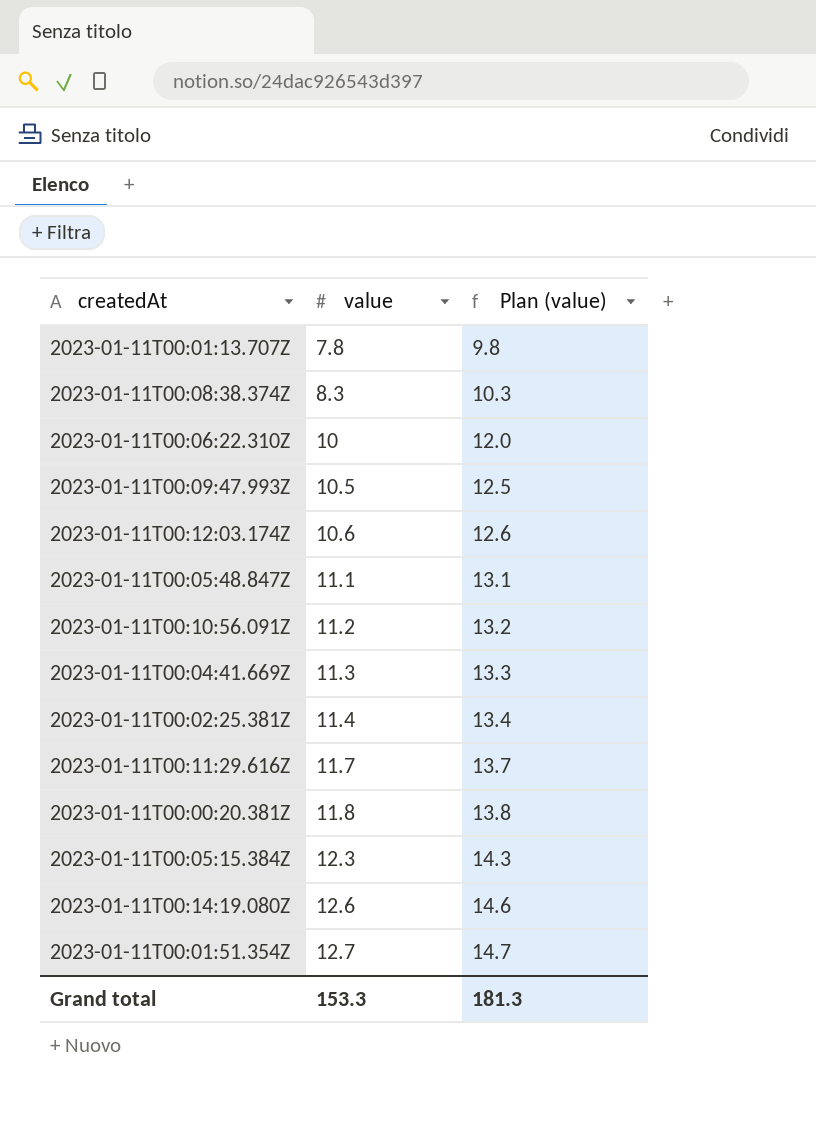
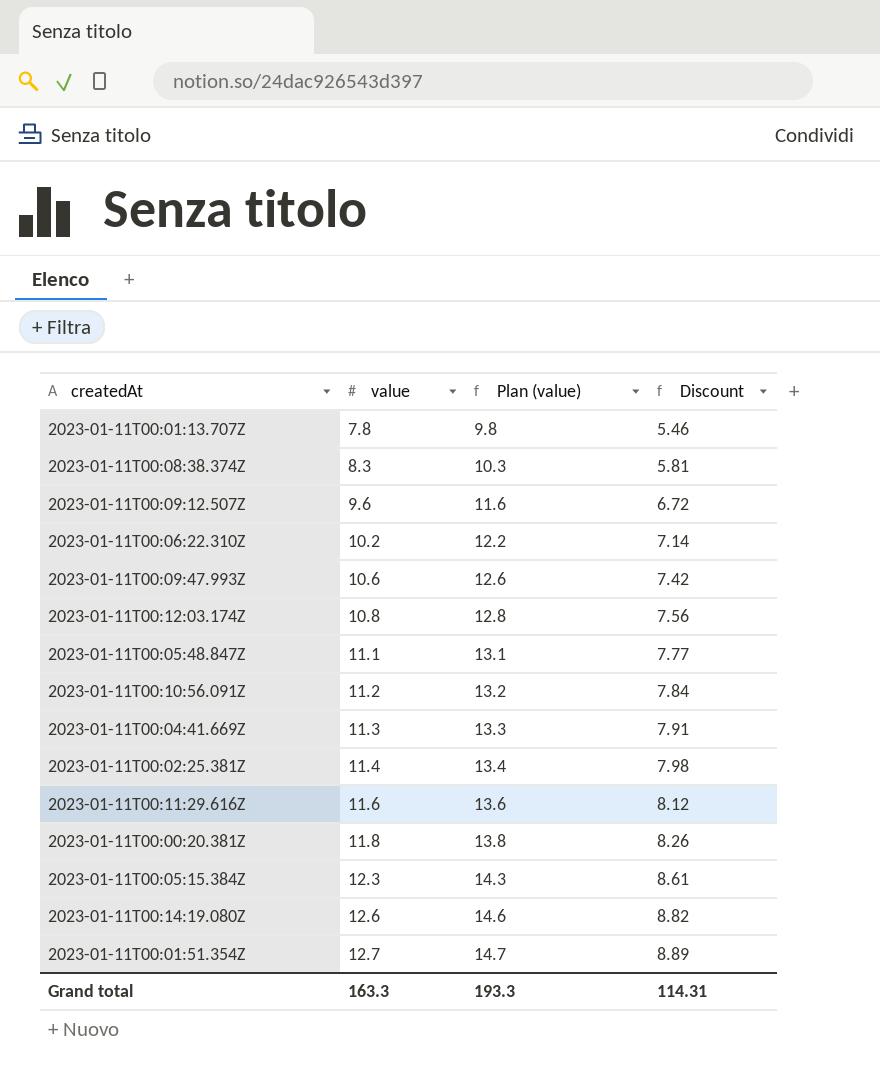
column Discount | formula: none -> [value] * 0.7
row 2023-01-11T00:09:12.507Z: none -> 9.6 | 11.6 | 6.72
2023-01-11T00:06:22.310Z | value: 10 -> 10.2
2023-01-11T00:06:22.310Z | Plan (value): 12.0 -> 12.2
2023-01-11T00:09:47.993Z | value: 10.5 -> 10.6
2023-01-11T00:09:47.993Z | Plan (value): 12.5 -> 12.6
2023-01-11T00:12:03.174Z | value: 10.6 -> 10.8
2023-01-11T00:12:03.174Z | Plan (value): 12.6 -> 12.8
2023-01-11T00:11:29.616Z | value: 11.7 -> 11.6
2023-01-11T00:11:29.616Z | Plan (value): 13.7 -> 13.6
Grand total | value: 153.3 -> 163.3
Grand total | Plan (value): 181.3 -> 193.3

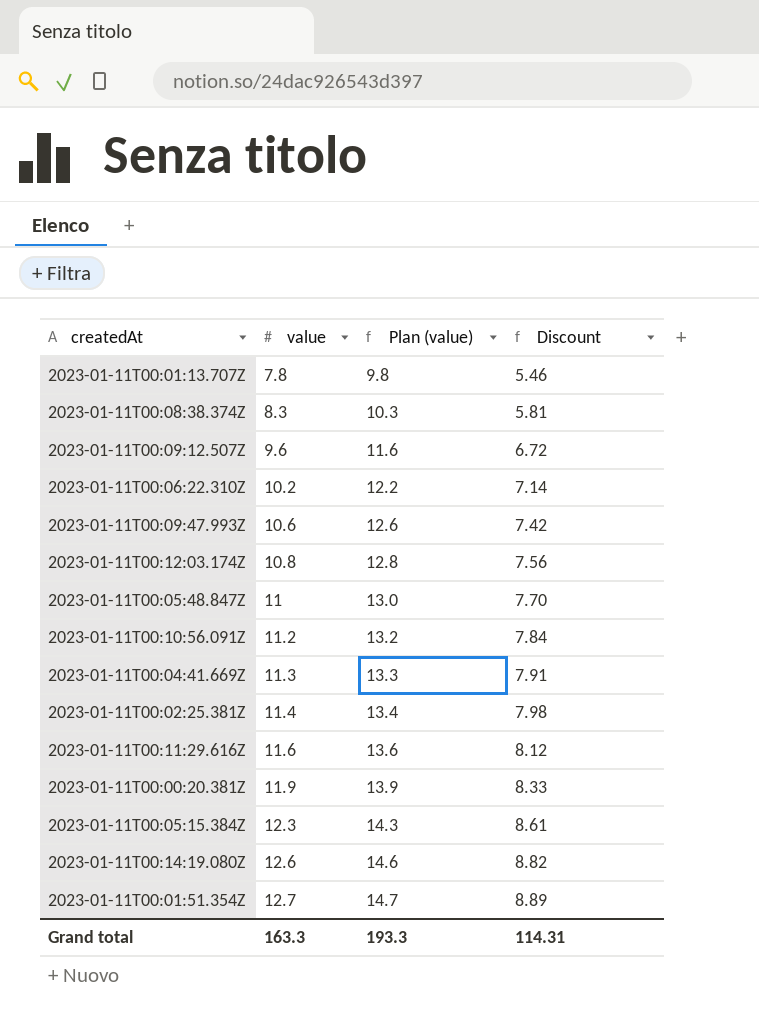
2023-01-11T00:05:48.847Z | value: 11.1 -> 11
2023-01-11T00:05:48.847Z | Plan (value): 13.1 -> 13.0
2023-01-11T00:05:48.847Z | Discount: 7.77 -> 7.70
2023-01-11T00:00:20.381Z | value: 11.8 -> 11.9
2023-01-11T00:00:20.381Z | Plan (value): 13.8 -> 13.9
2023-01-11T00:00:20.381Z | Discount: 8.26 -> 8.33

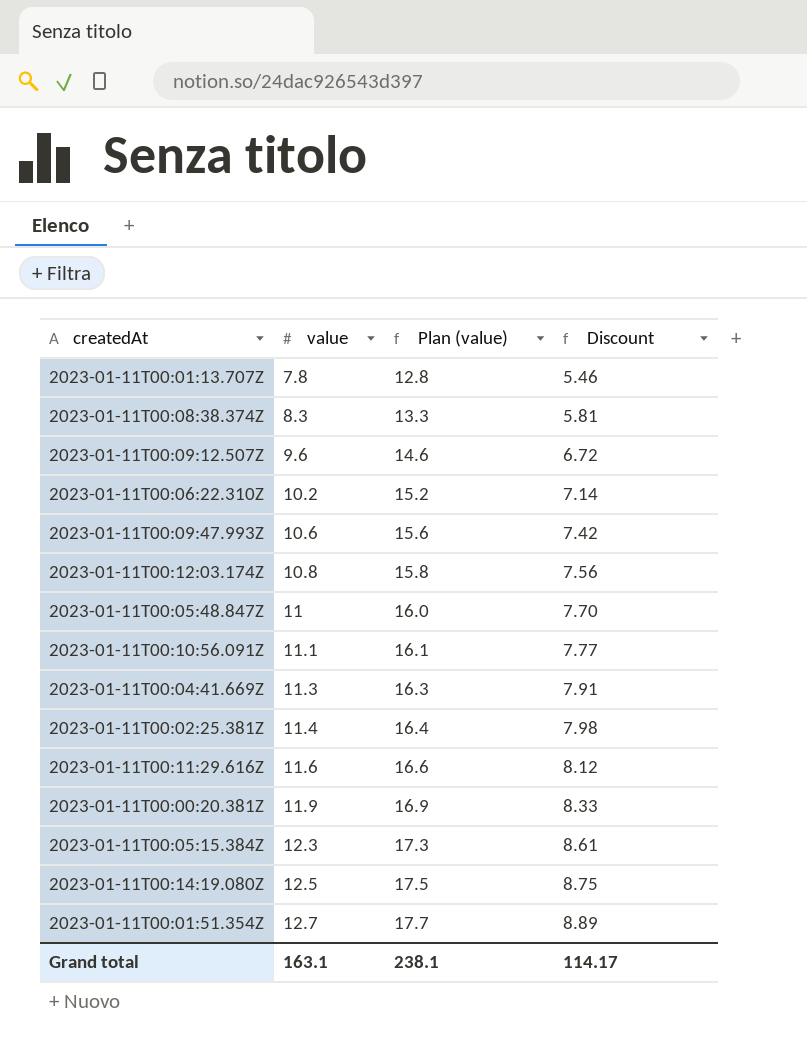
column Plan (value) | formula: [value] + 2 -> [value] + 5
2023-01-11T00:10:56.091Z | value: 11.2 -> 11.1
2023-01-11T00:10:56.091Z | Discount: 7.84 -> 7.77
2023-01-11T00:14:19.080Z | value: 12.6 -> 12.5
2023-01-11T00:14:19.080Z | Discount: 8.82 -> 8.75
Grand total | value: 163.3 -> 163.1
Grand total | Plan (value): 193.3 -> 238.1
Grand total | Discount: 114.31 -> 114.17

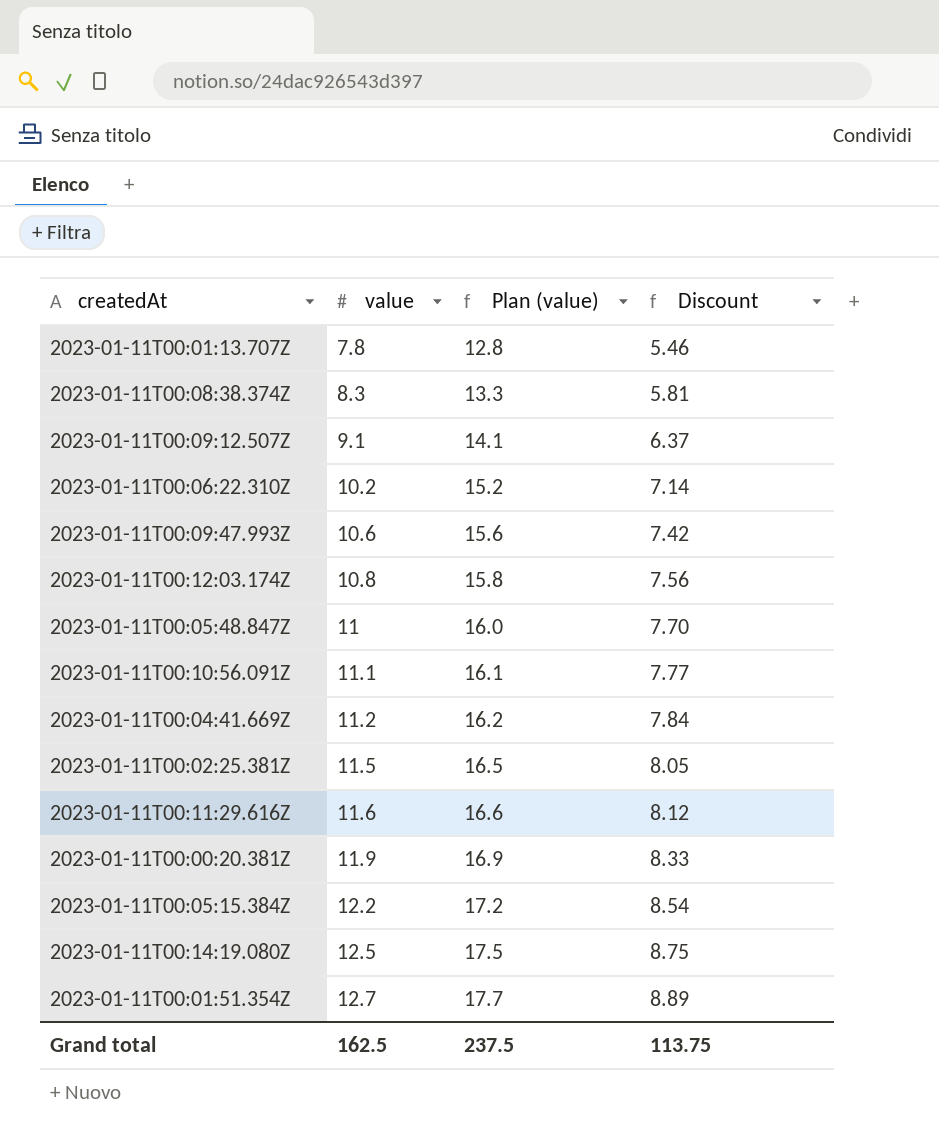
2023-01-11T00:09:12.507Z | value: 9.6 -> 9.1
2023-01-11T00:09:12.507Z | Plan (value): 14.6 -> 14.1
2023-01-11T00:09:12.507Z | Discount: 6.72 -> 6.37
2023-01-11T00:04:41.669Z | value: 11.3 -> 11.2
2023-01-11T00:04:41.669Z | Plan (value): 16.3 -> 16.2
2023-01-11T00:04:41.669Z | Discount: 7.91 -> 7.84
2023-01-11T00:02:25.381Z | value: 11.4 -> 11.5
2023-01-11T00:02:25.381Z | Plan (value): 16.4 -> 16.5
2023-01-11T00:02:25.381Z | Discount: 7.98 -> 8.05
2023-01-11T00:05:15.384Z | value: 12.3 -> 12.2
2023-01-11T00:05:15.384Z | Plan (value): 17.3 -> 17.2
2023-01-11T00:05:15.384Z | Discount: 8.61 -> 8.54
Grand total | value: 163.1 -> 162.5
Grand total | Plan (value): 238.1 -> 237.5
Grand total | Discount: 114.17 -> 113.75

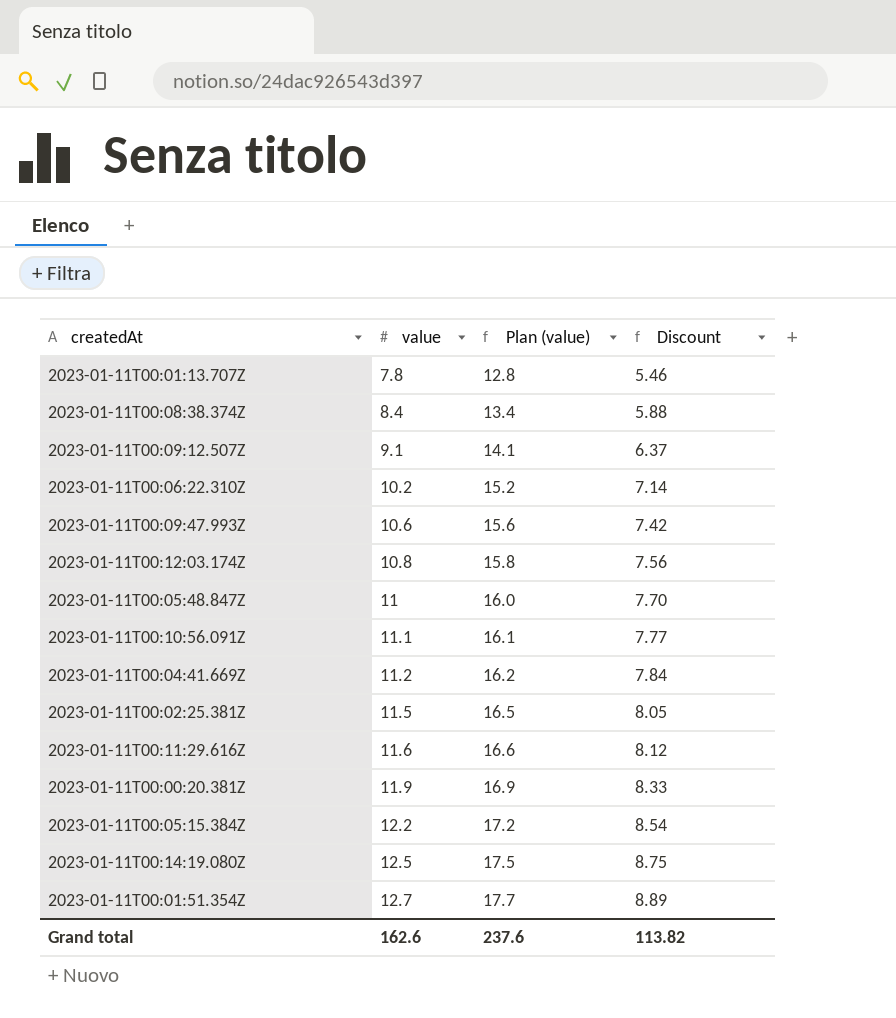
2023-01-11T00:08:38.374Z | value: 8.3 -> 8.4
2023-01-11T00:08:38.374Z | Plan (value): 13.3 -> 13.4
2023-01-11T00:08:38.374Z | Discount: 5.81 -> 5.88
Grand total | value: 162.5 -> 162.6
Grand total | Plan (value): 237.5 -> 237.6
Grand total | Discount: 113.75 -> 113.82

